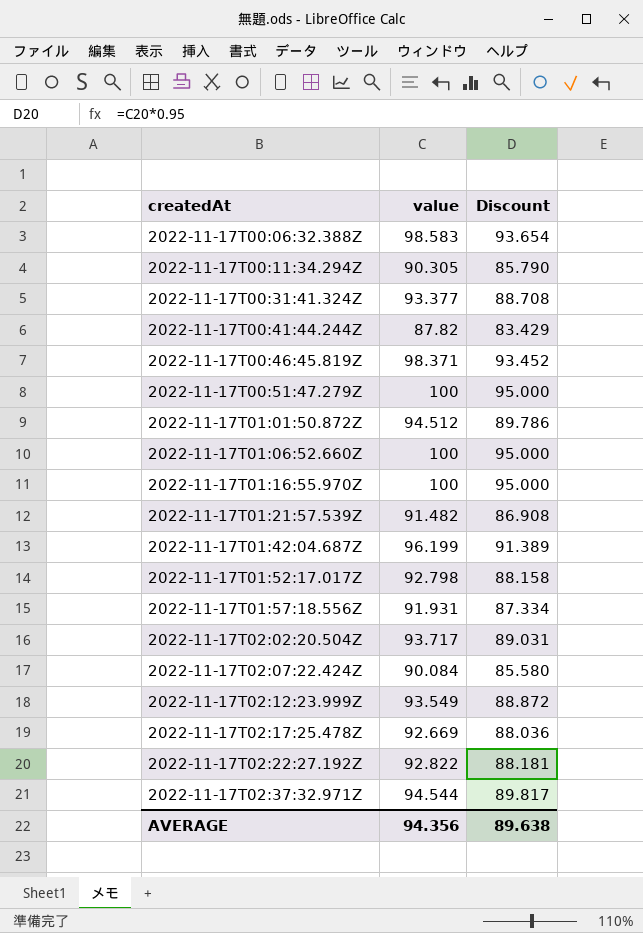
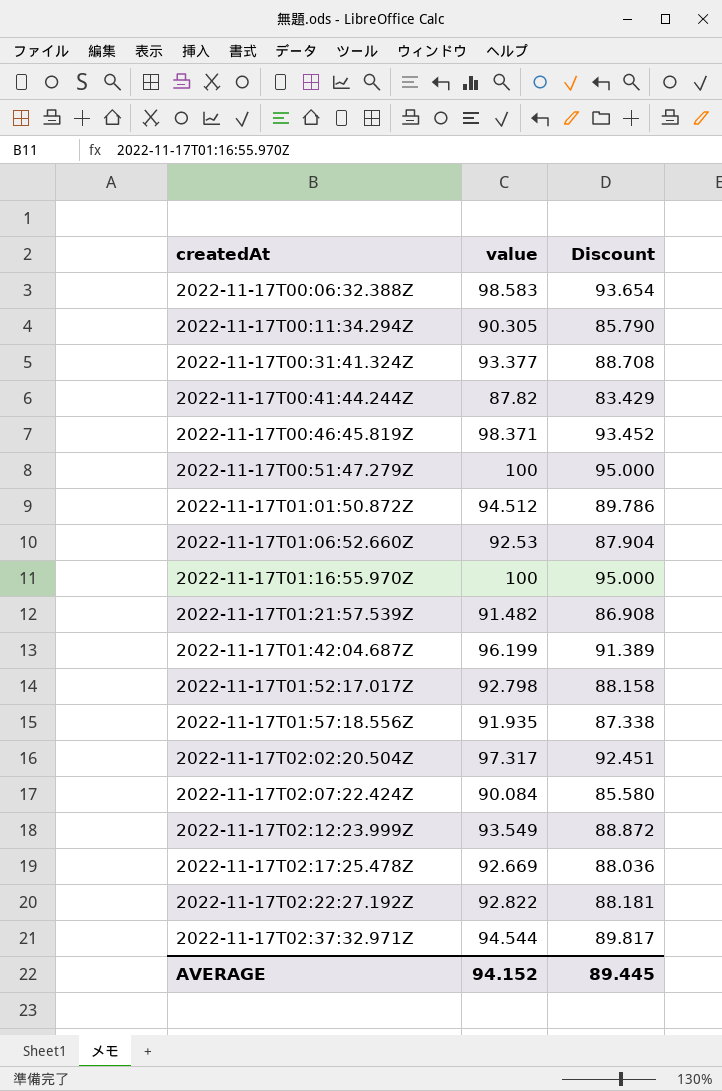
2022-11-17T01:06:52.660Z | value: 100 -> 92.53
2022-11-17T01:06:52.660Z | Discount: 95.000 -> 87.904
2022-11-17T01:57:18.556Z | value: 91.931 -> 91.935
2022-11-17T01:57:18.556Z | Discount: 87.334 -> 87.338
2022-11-17T02:02:20.504Z | value: 93.717 -> 97.317
2022-11-17T02:02:20.504Z | Discount: 89.031 -> 92.451
AVERAGE | value: 94.356 -> 94.152
AVERAGE | Discount: 89.638 -> 89.445

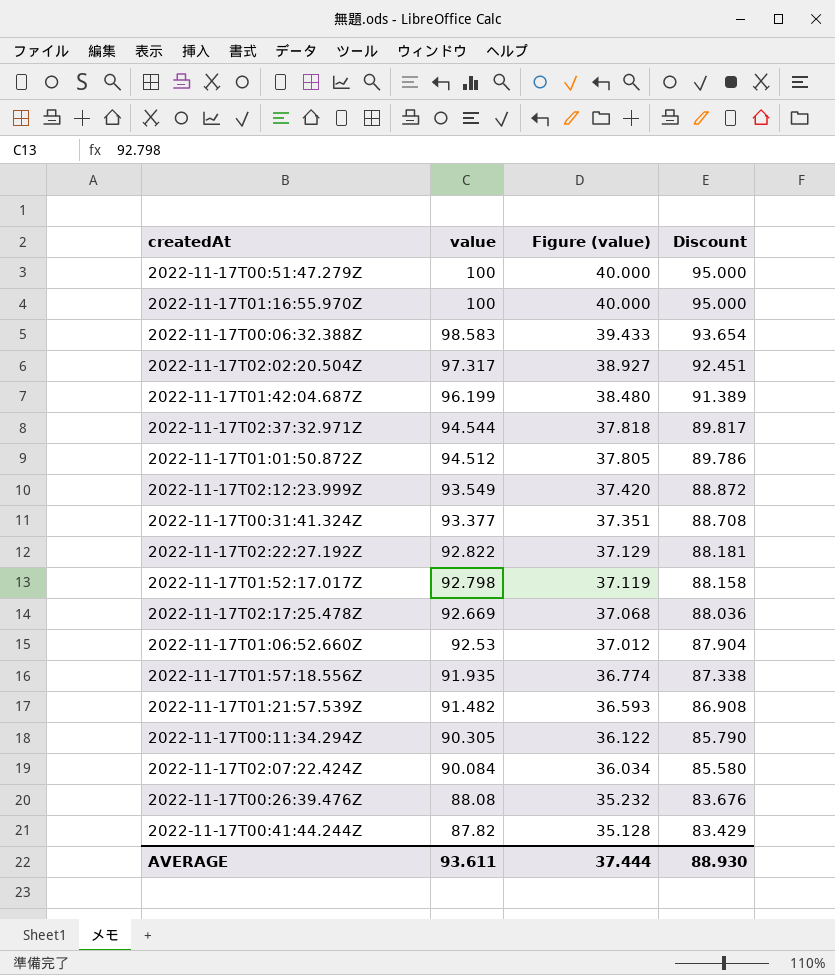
row order: createdAt ascending -> value descending
column Figure (value) | formula: none -> [value] * 0.4
row 2022-11-17T00:46:45.819Z: 98.371 | 93.452 -> none
row 2022-11-17T00:26:39.476Z: none -> 88.08 | 35.232 | 83.676
AVERAGE | value: 94.152 -> 93.611
AVERAGE | Discount: 89.445 -> 88.930

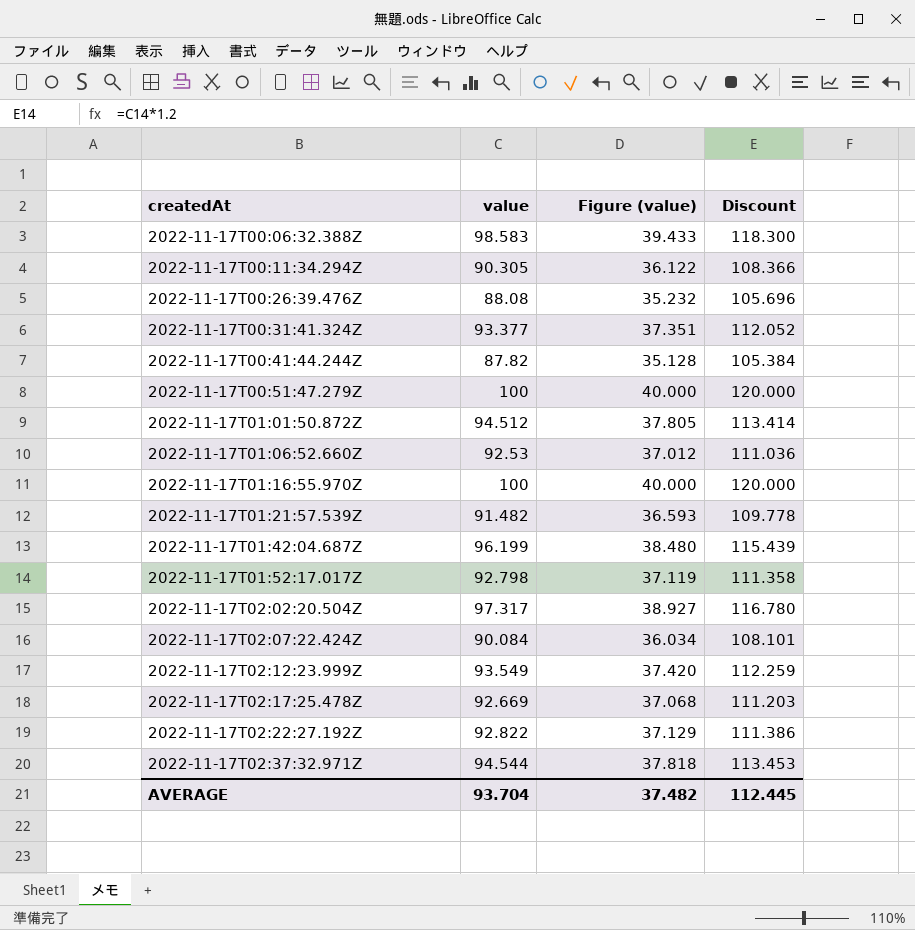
row order: value descending -> createdAt ascending
column Discount | formula: [value] * 0.95 -> [value] * 1.2
row 2022-11-17T01:57:18.556Z: 91.935 | 36.774 | 87.338 -> none
AVERAGE | value: 93.611 -> 93.704
AVERAGE | Figure (value): 37.444 -> 37.482
AVERAGE | Discount: 88.930 -> 112.445

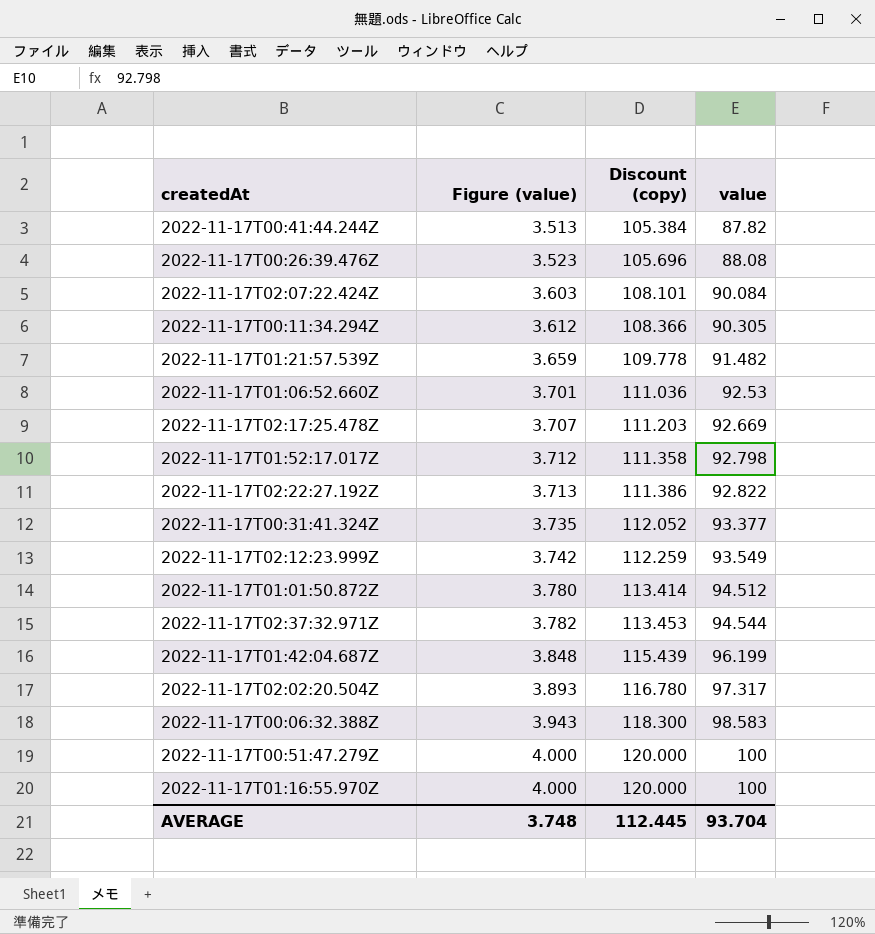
row order: createdAt ascending -> Figure (value) ascending
column Figure (value) | formula: [value] * 0.4 -> [value] * 0.04
column name: Discount -> Discount (copy)
column value | position: 2 -> 4
AVERAGE | Figure (value): 37.482 -> 3.748

